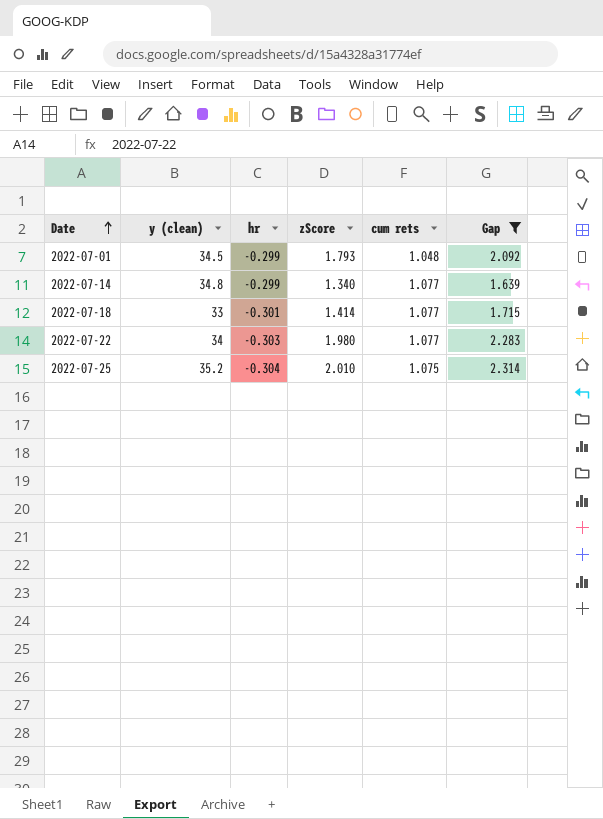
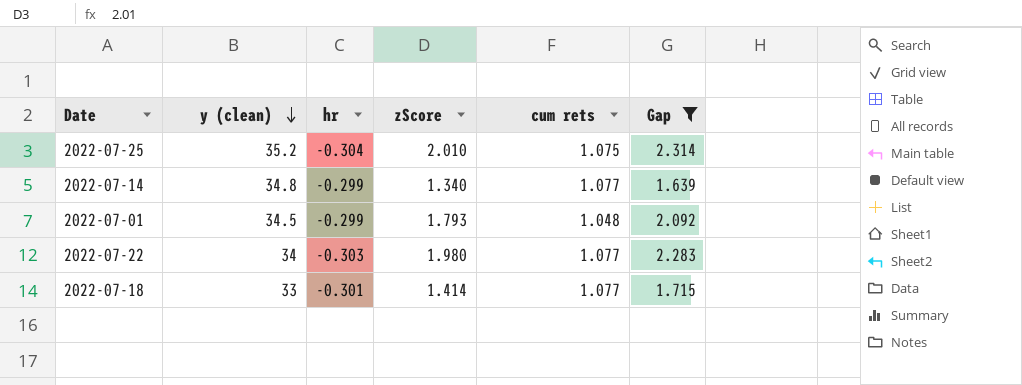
row order: Date ascending -> y (clean) descending

